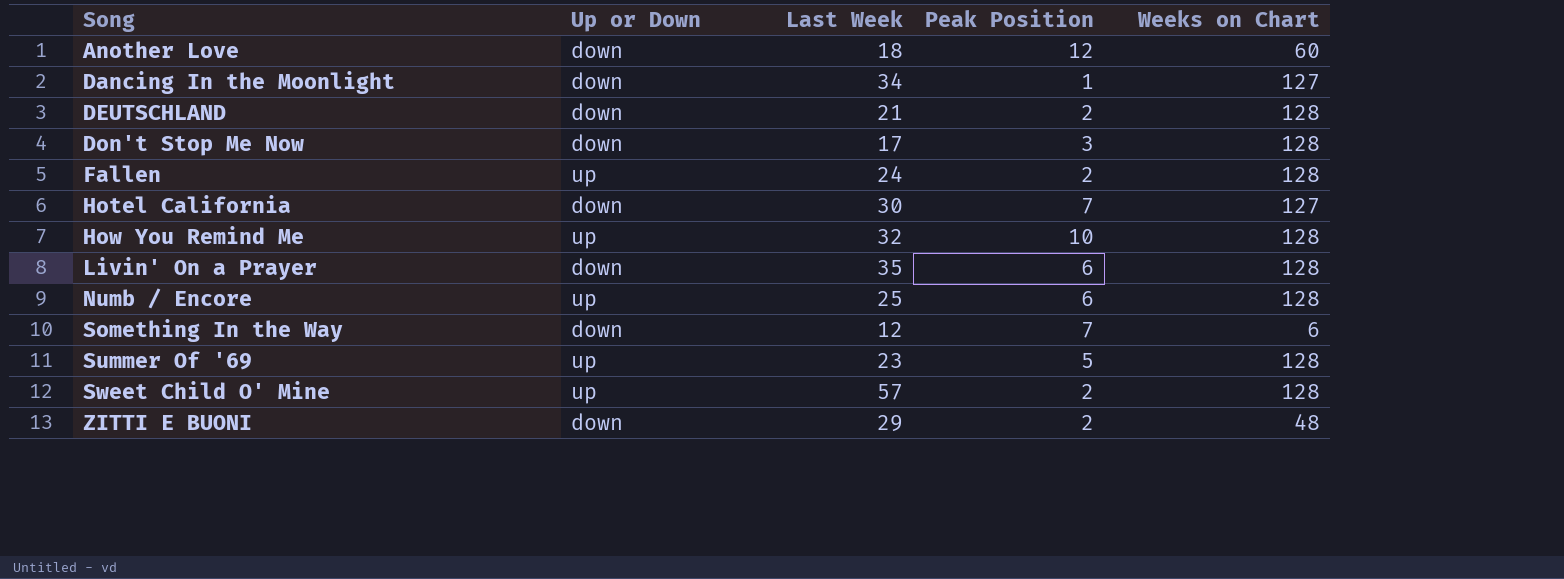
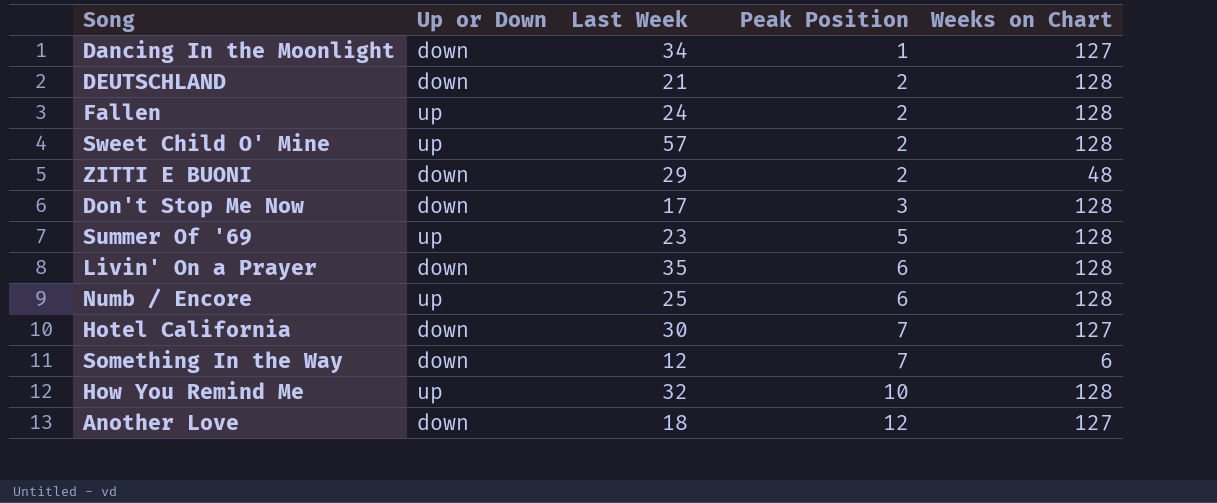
row order: Song ascending -> Peak Position ascending
Another Love | Weeks on Chart: 60 -> 127

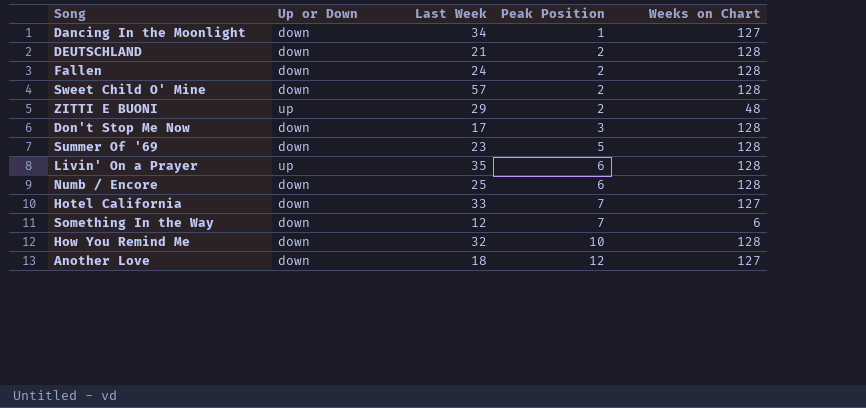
Fallen | Up or Down: up -> down
Sweet Child O' Mine | Up or Down: up -> down
ZITTI E BUONI | Up or Down: down -> up
Summer Of '69 | Up or Down: up -> down
Livin' On a Prayer | Up or Down: down -> up
Numb / Encore | Up or Down: up -> down
Hotel California | Last Week: 30 -> 33
How You Remind Me | Up or Down: up -> down

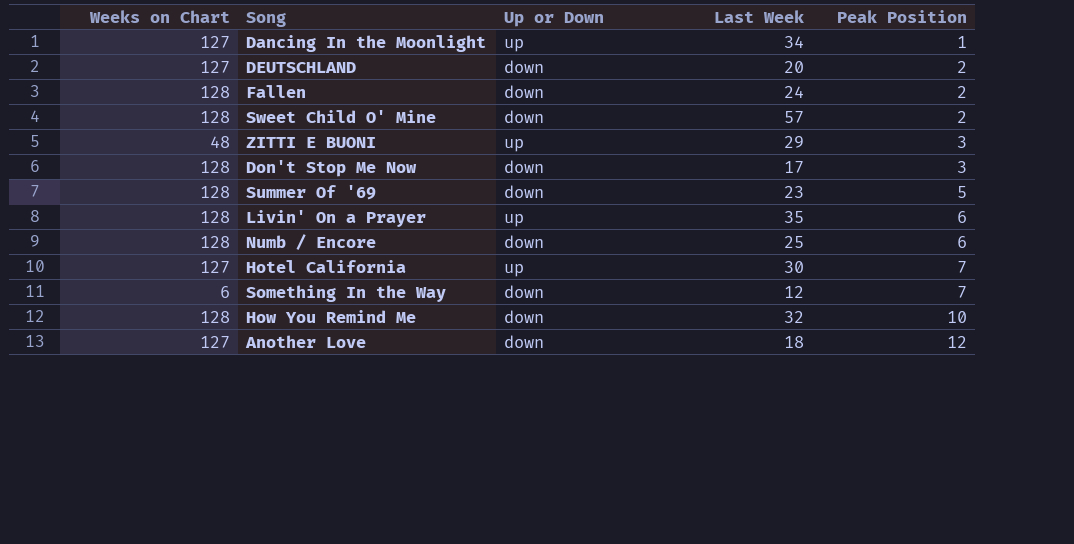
column Weeks on Chart | position: 5 -> 1
Dancing In the Moonlight | Up or Down: down -> up
DEUTSCHLAND | Weeks on Chart: 128 -> 127
DEUTSCHLAND | Last Week: 21 -> 20
ZITTI E BUONI | Peak Position: 2 -> 3
Hotel California | Up or Down: down -> up
Hotel California | Last Week: 33 -> 30

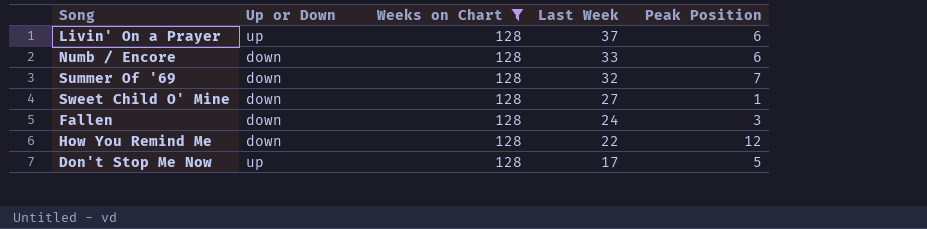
filter: none -> Weeks on Chart = 128
row order: Peak Position ascending -> Last Week descending
column Weeks on Chart | position: 1 -> 3
Livin' On a Prayer | Last Week: 35 -> 37
Numb / Encore | Last Week: 25 -> 33
Summer Of '69 | Last Week: 23 -> 32
Summer Of '69 | Peak Position: 5 -> 7
Sweet Child O' Mine | Last Week: 57 -> 27
Sweet Child O' Mine | Peak Position: 2 -> 1
Fallen | Peak Position: 2 -> 3
How You Remind Me | Last Week: 32 -> 22
How You Remind Me | Peak Position: 10 -> 12
Don't Stop Me Now | Up or Down: down -> up
Don't Stop Me Now | Peak Position: 3 -> 5

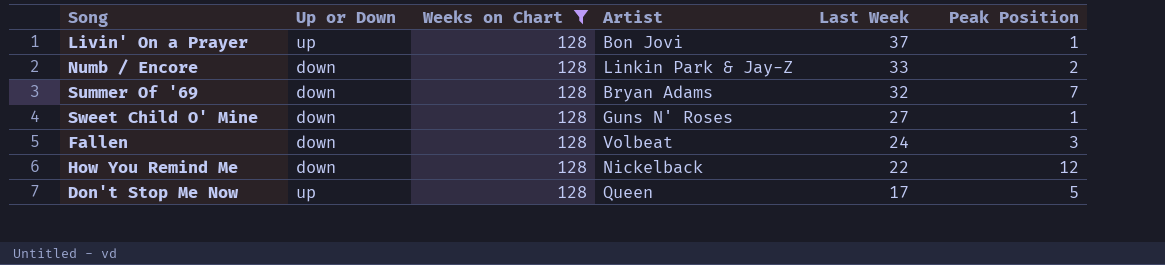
column Artist | position: none -> 4
Livin' On a Prayer | Peak Position: 6 -> 1
Numb / Encore | Peak Position: 6 -> 2

